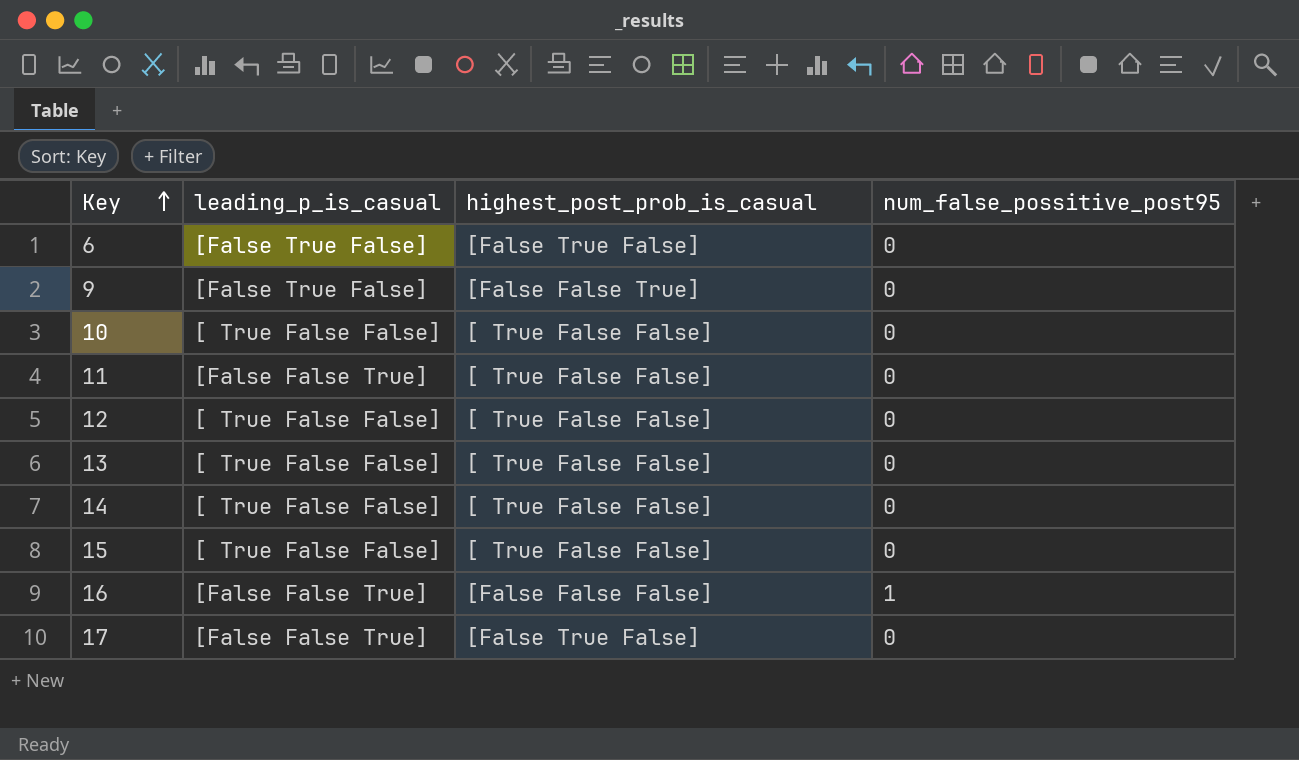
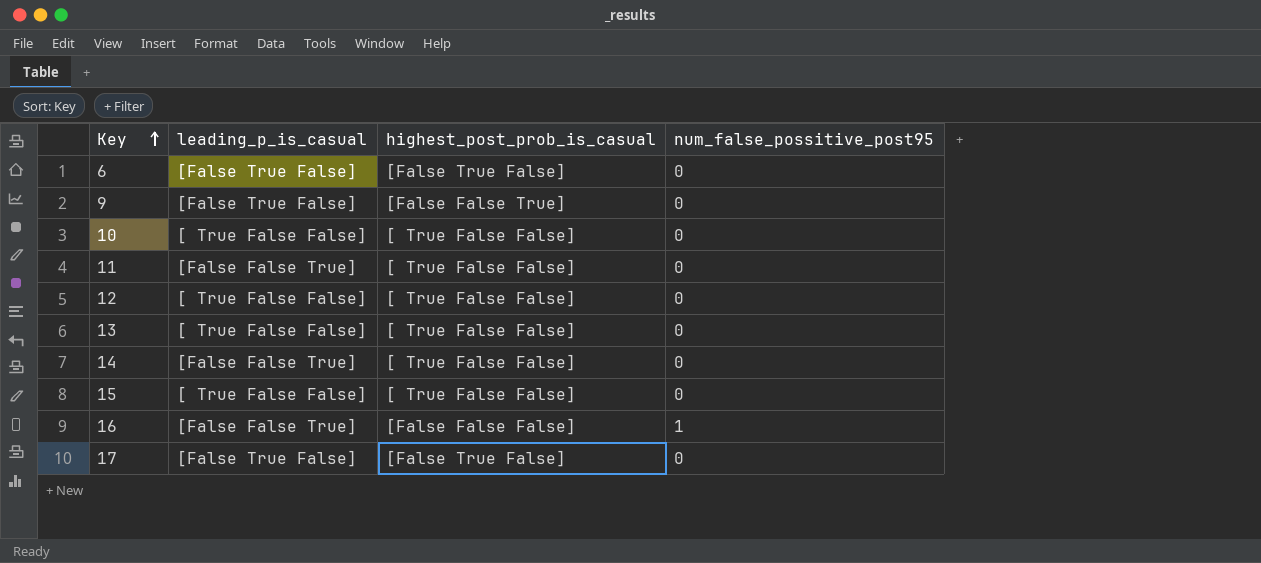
14 | leading_p_is_casual: [ True False False] -> [False False True]
17 | leading_p_is_casual: [False False True] -> [False True False]

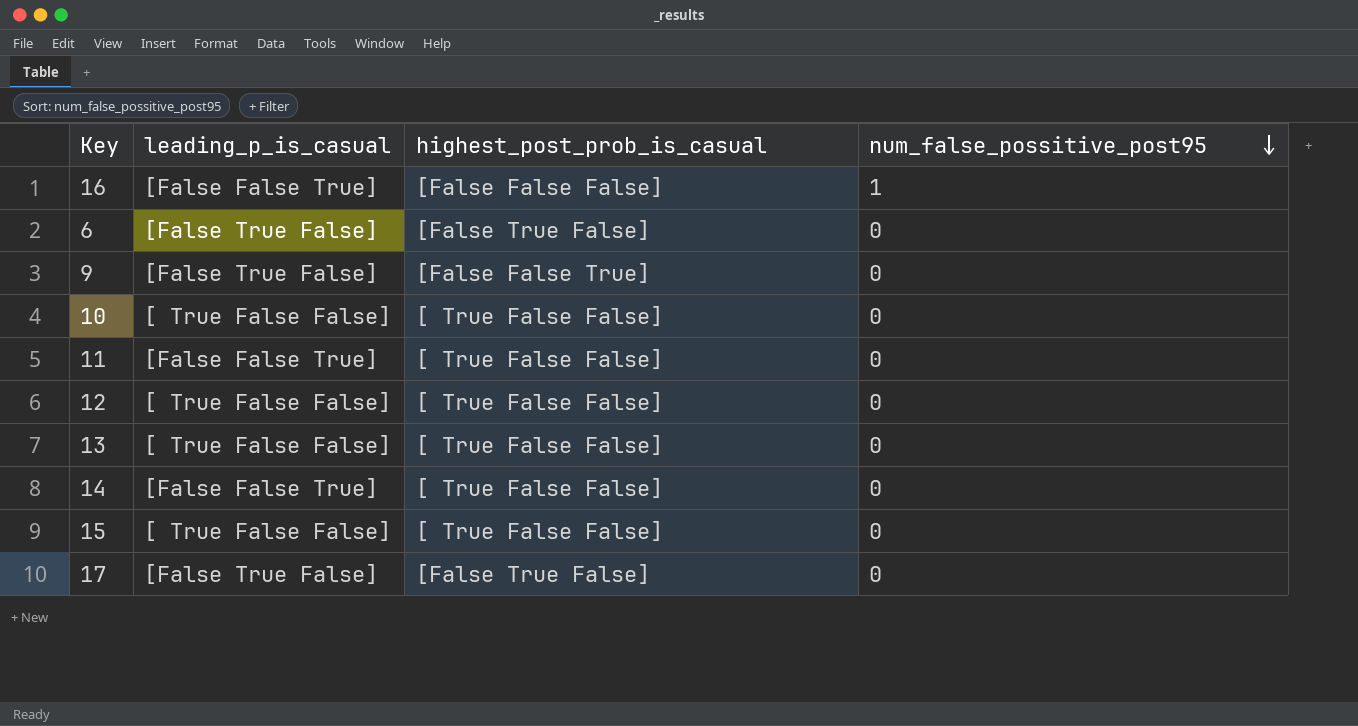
row order: Key ascending -> num_false_possitive_post95 descending

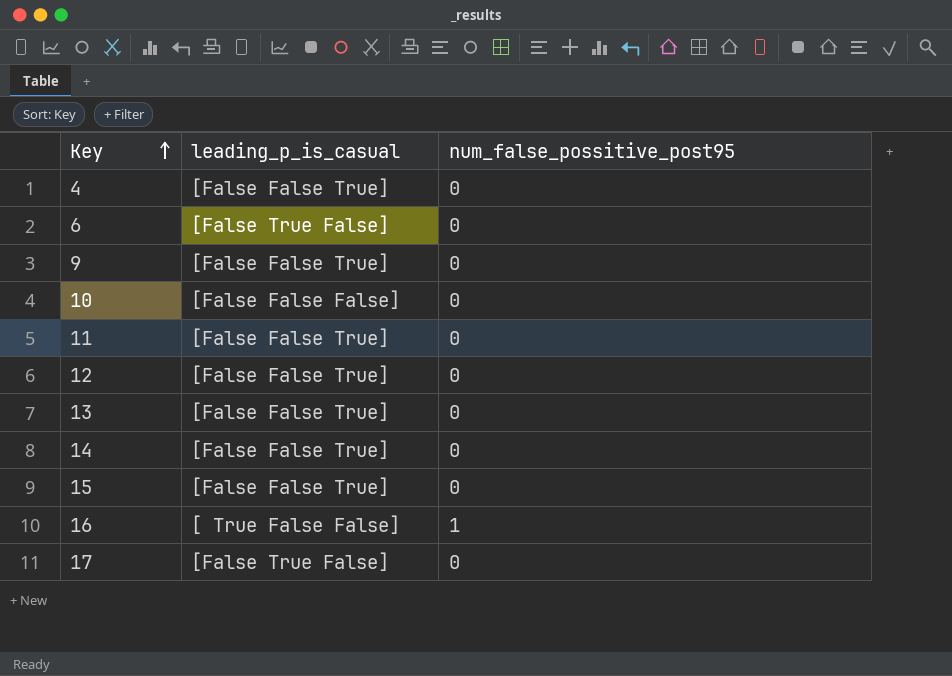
row order: num_false_possitive_post95 descending -> Key ascending
column highest_post_prob_is_casual | position: 3 -> none
row 4: none -> [False False True] | 0
9 | leading_p_is_casual: [False True False] -> [False False True]
10 | leading_p_is_casual: [ True False False] -> [False False False]
12 | leading_p_is_casual: [ True False False] -> [False False True]
13 | leading_p_is_casual: [ True False False] -> [False False True]
15 | leading_p_is_casual: [ True False False] -> [False False True]
16 | leading_p_is_casual: [False False True] -> [ True False False]

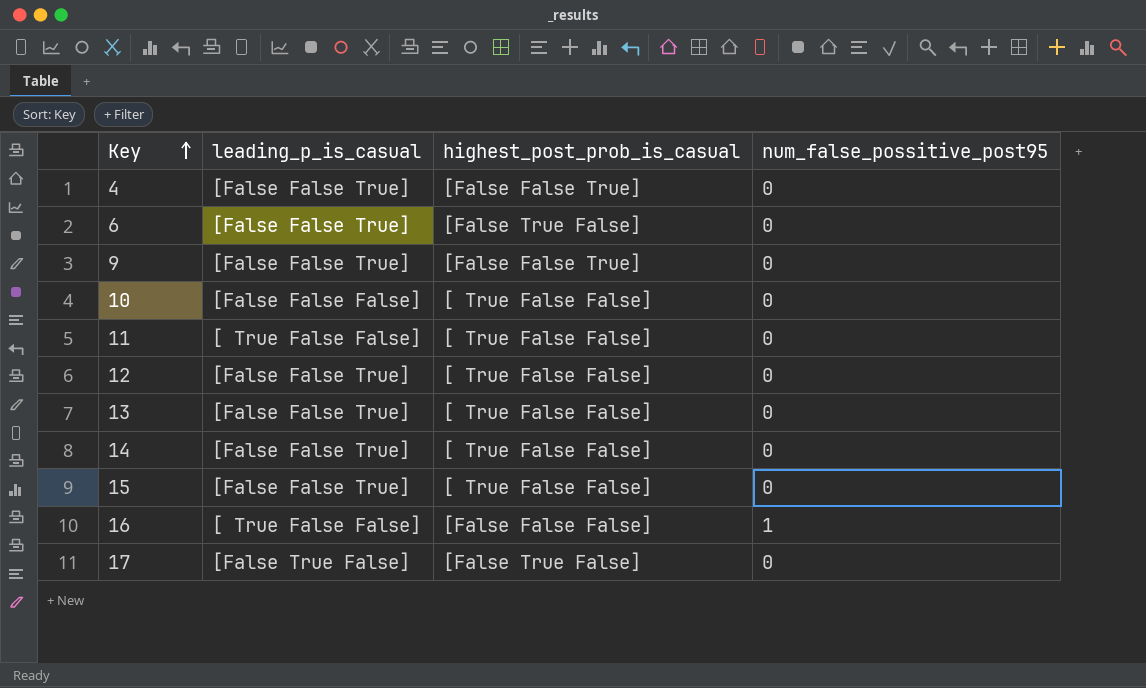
column highest_post_prob_is_casual | position: none -> 3
6 | leading_p_is_casual: [False True False] -> [False False True]
11 | leading_p_is_casual: [False False True] -> [ True False False]

